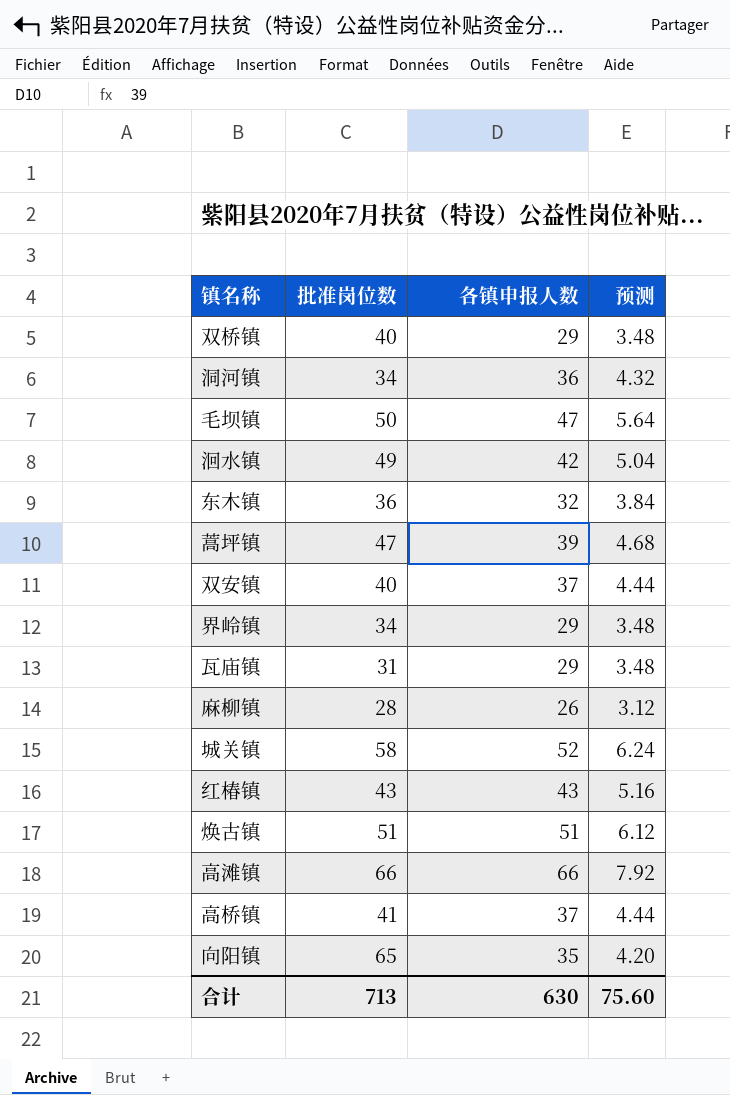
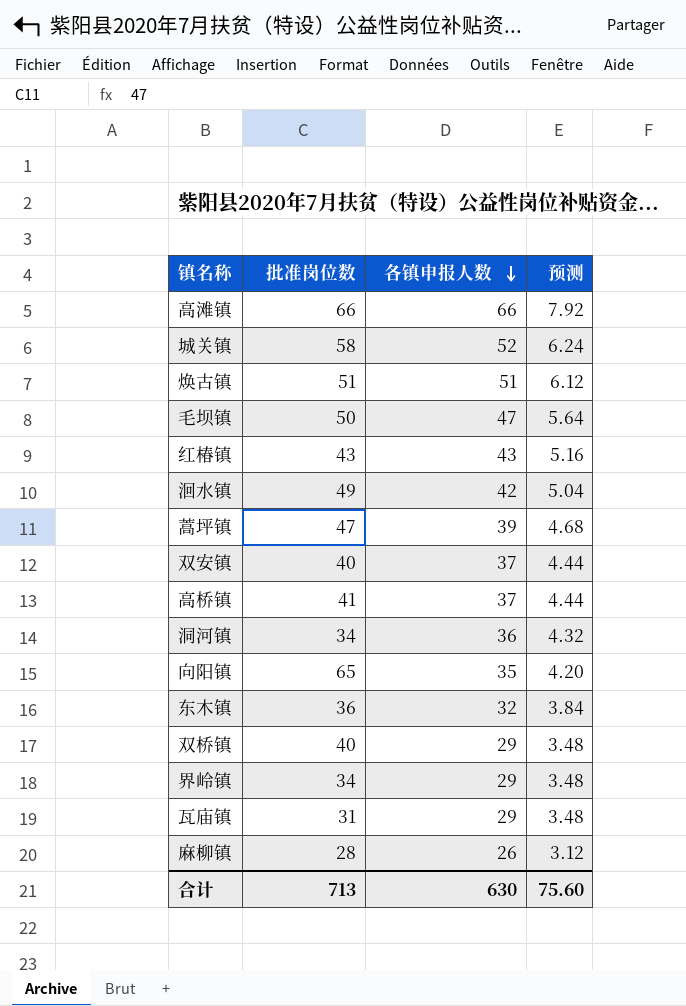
row order: none -> 各镇申报人数 descending

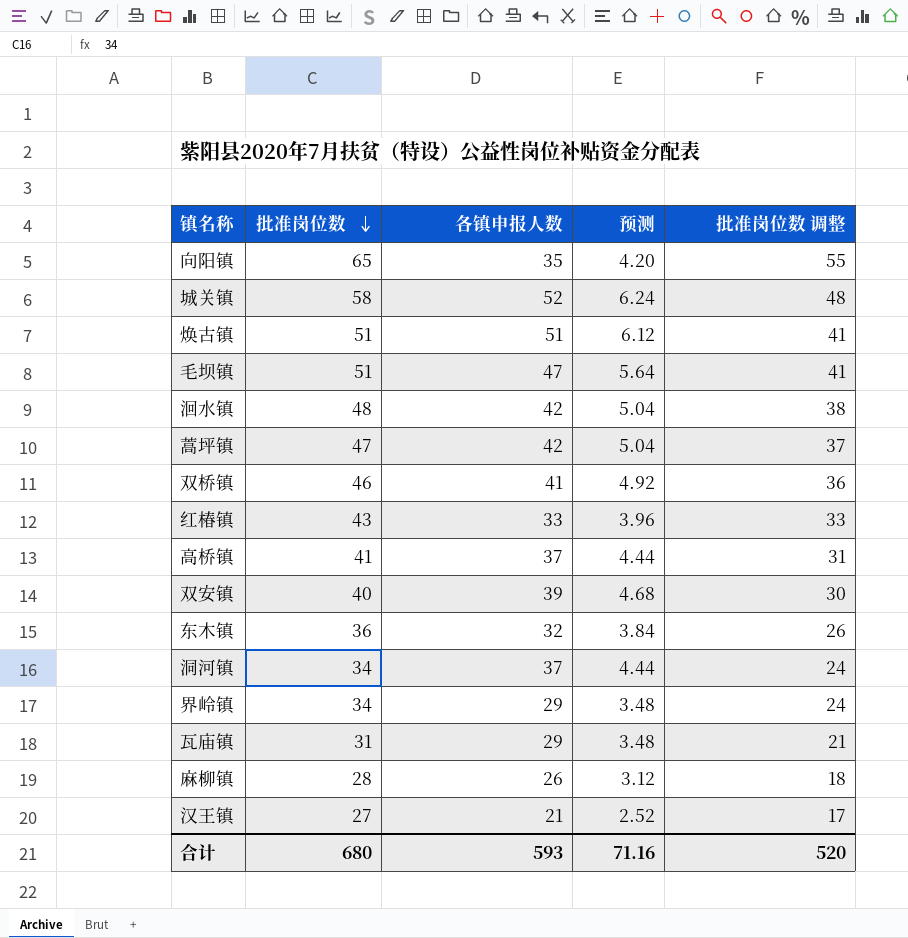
row order: 各镇申报人数 descending -> 批准岗位数 descending
column 批准岗位数 调整 | formula: none -> [批准岗位数] - 10
row 高滩镇: 66 | 66 | 7.92 -> none
毛坝镇 | 批准岗位数: 50 -> 51
洄水镇 | 批准岗位数: 49 -> 48
蒿坪镇 | 各镇申报人数: 39 -> 42
蒿坪镇 | 预测: 4.68 -> 5.04
双桥镇 | 批准岗位数: 40 -> 46
双桥镇 | 各镇申报人数: 29 -> 41
双桥镇 | 预测: 3.48 -> 4.92
红椿镇 | 各镇申报人数: 43 -> 33
红椿镇 | 预测: 5.16 -> 3.96
双安镇 | 各镇申报人数: 37 -> 39
双安镇 | 预测: 4.44 -> 4.68
洞河镇 | 各镇申报人数: 36 -> 37
洞河镇 | 预测: 4.32 -> 4.44
row 汉王镇: none -> 27 | 21 | 2.52 | 17
合计 | 批准岗位数: 713 -> 680
合计 | 各镇申报人数: 630 -> 593
合计 | 预测: 75.60 -> 71.16

